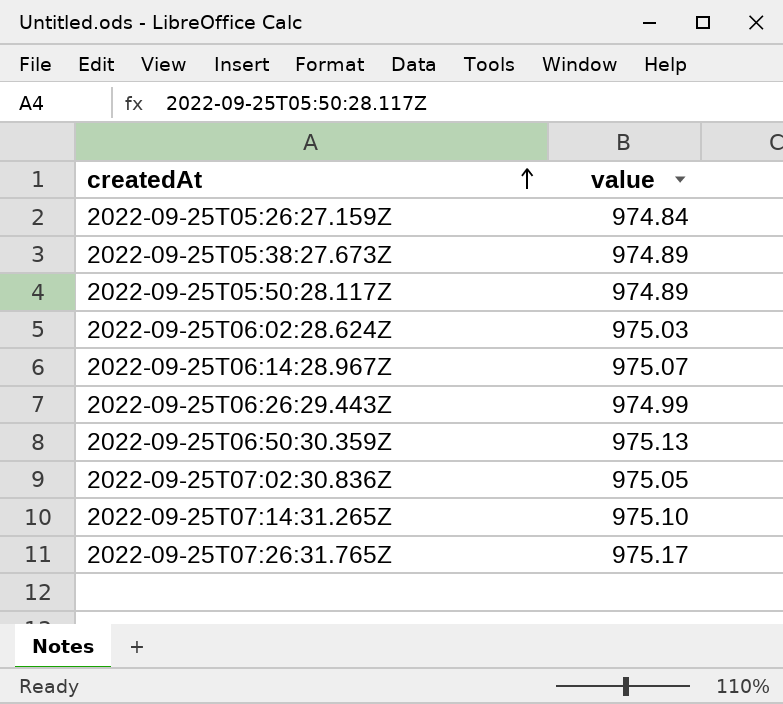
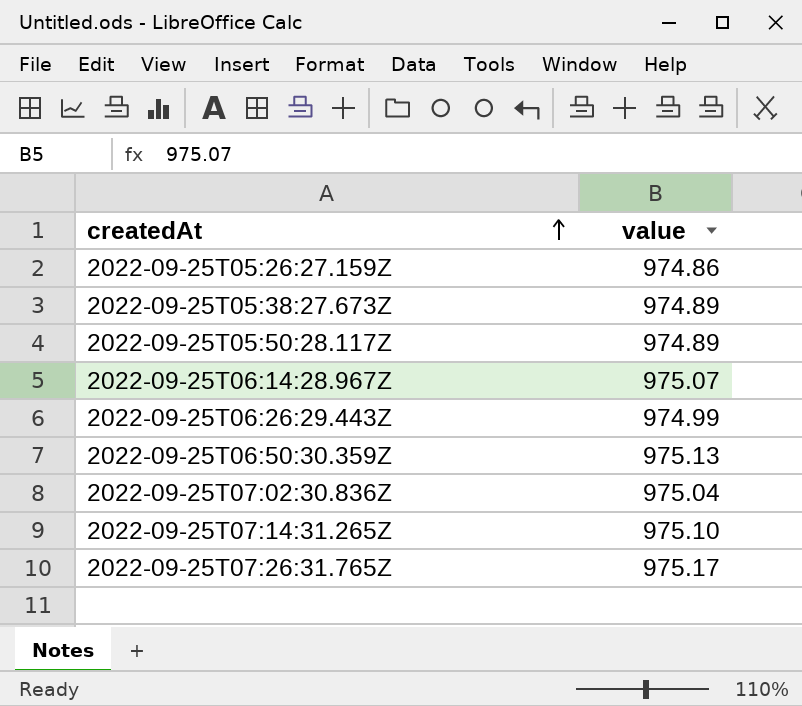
row 2022-09-25T06:02:28.624Z: 975.03 -> none
2022-09-25T05:26:27.159Z | value: 974.84 -> 974.86
2022-09-25T07:02:30.836Z | value: 975.05 -> 975.04

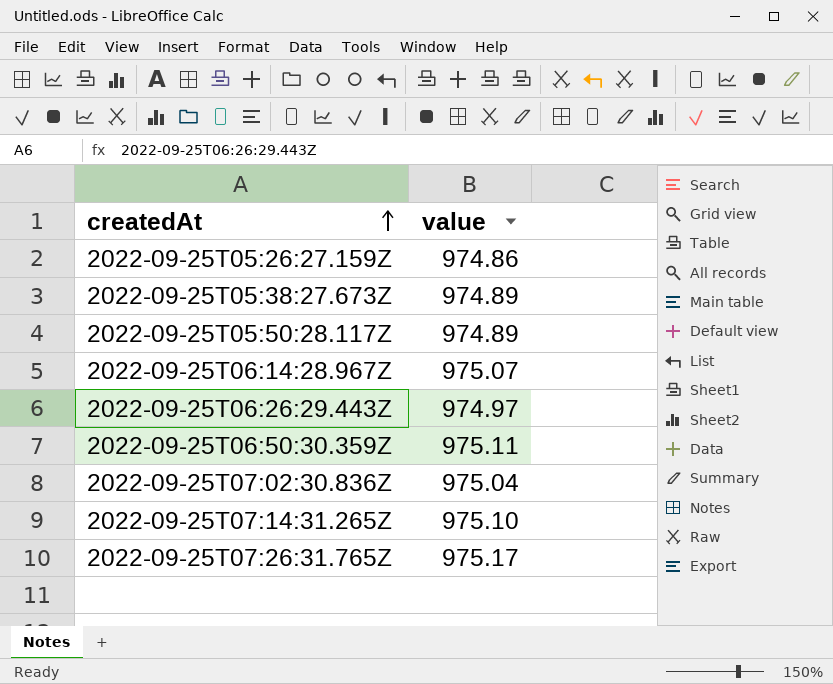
2022-09-25T06:26:29.443Z | value: 974.99 -> 974.97
2022-09-25T06:50:30.359Z | value: 975.13 -> 975.11

